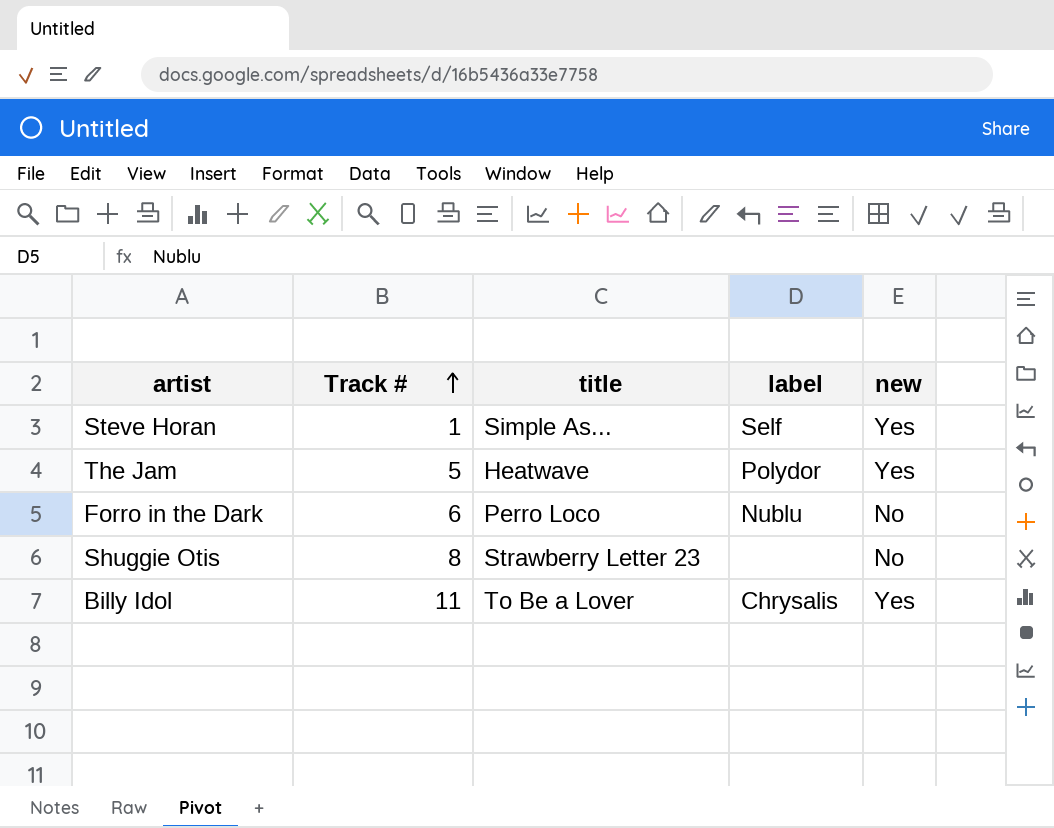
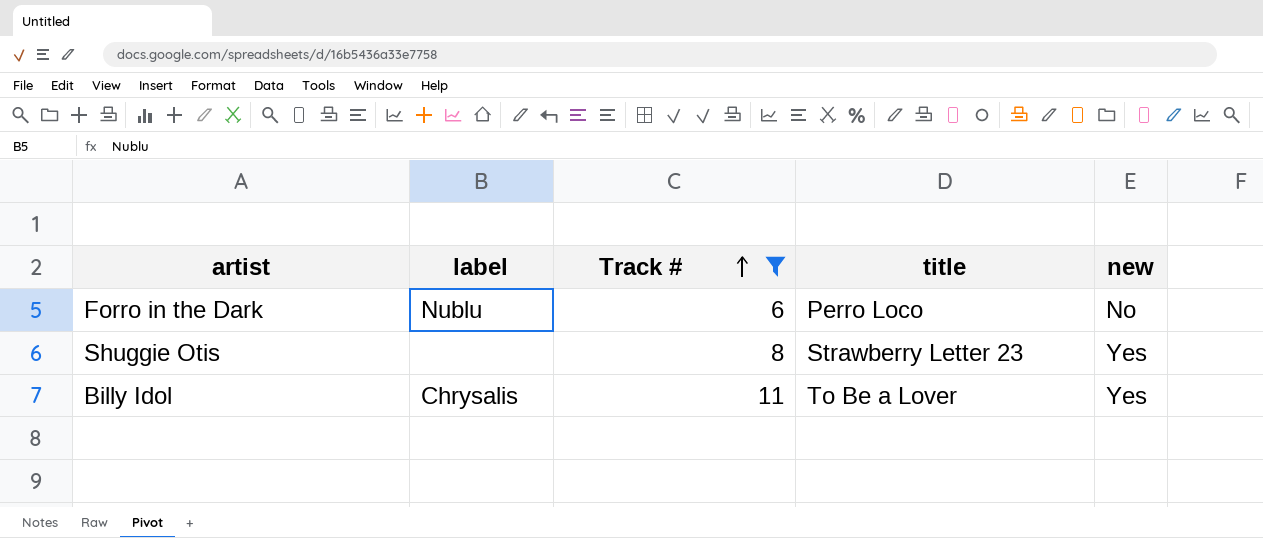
filter: none -> Track # >= 6
column label | position: 4 -> 2
Shuggie Otis | new: No -> Yes

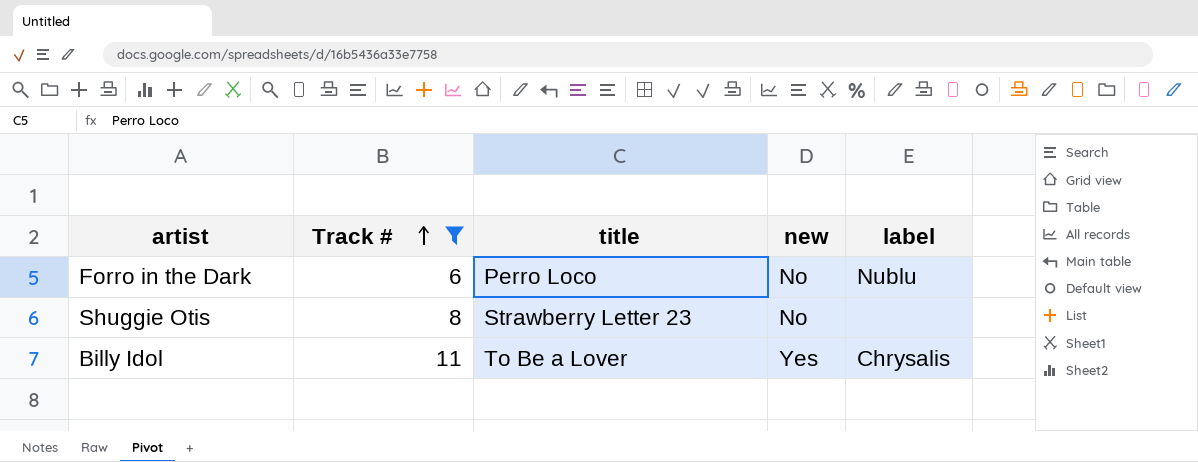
column label | position: 2 -> 5
Shuggie Otis | new: Yes -> No

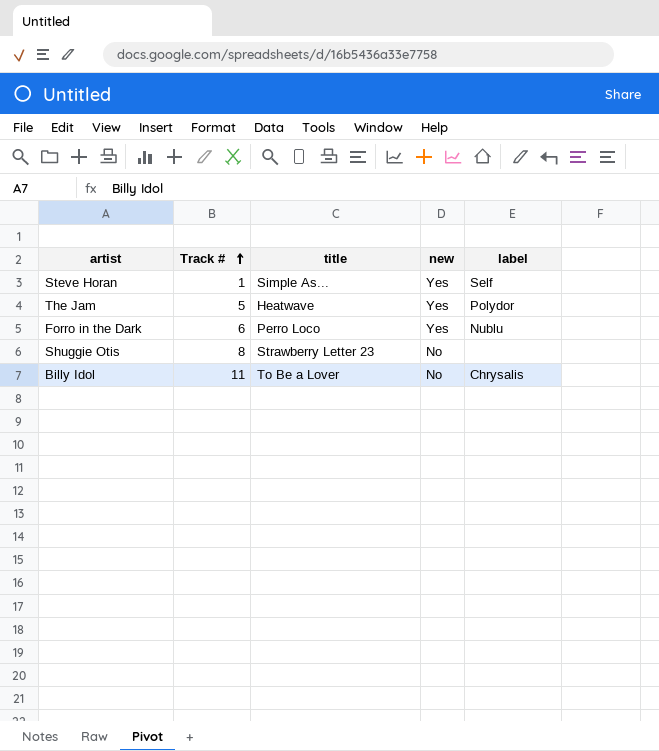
filter: Track # >= 6 -> none
Forro in the Dark | new: No -> Yes
Billy Idol | new: Yes -> No

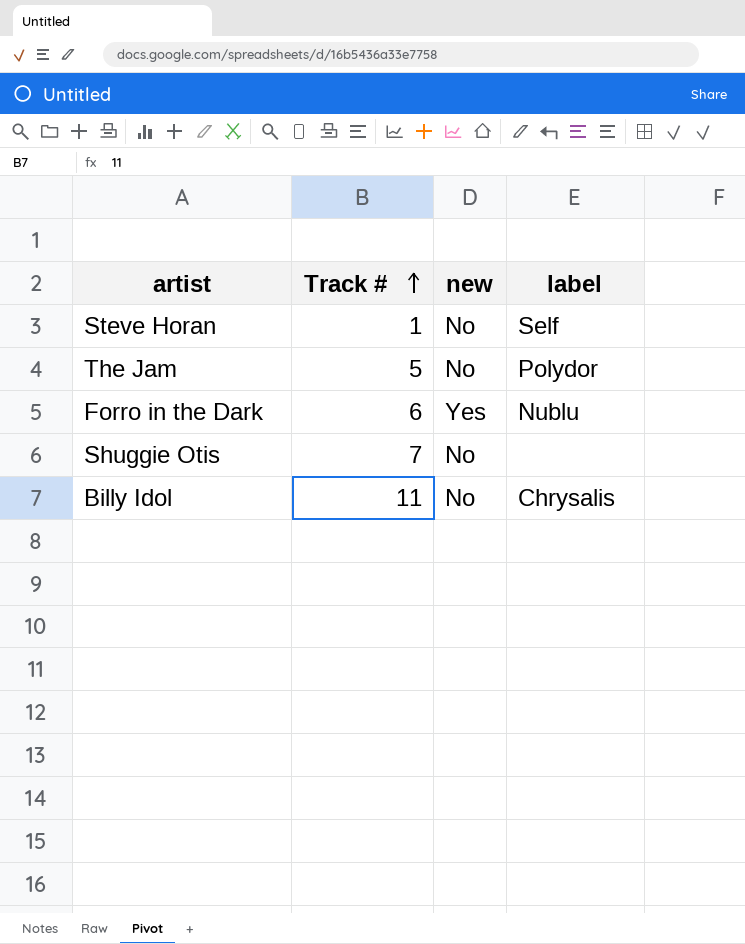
column title | position: 3 -> none
Steve Horan | new: Yes -> No
The Jam | new: Yes -> No
Shuggie Otis | Track #: 8 -> 7

